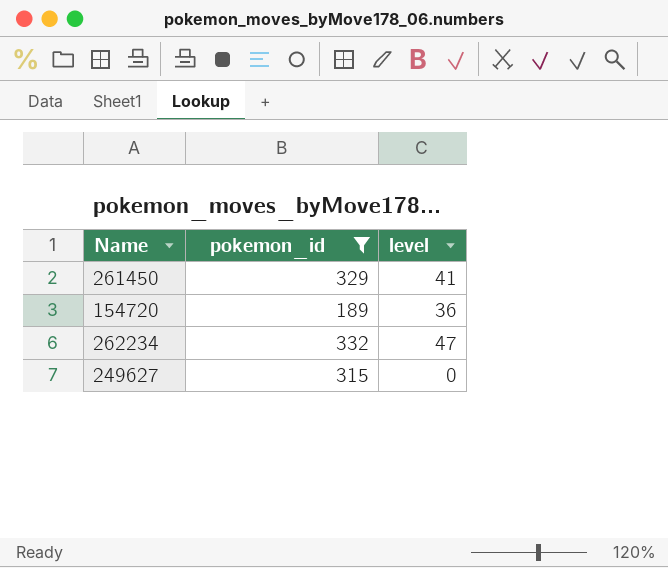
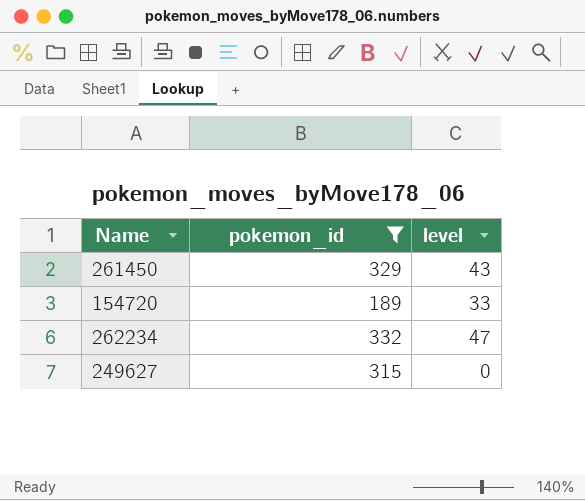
261450 | level: 41 -> 43
154720 | level: 36 -> 33

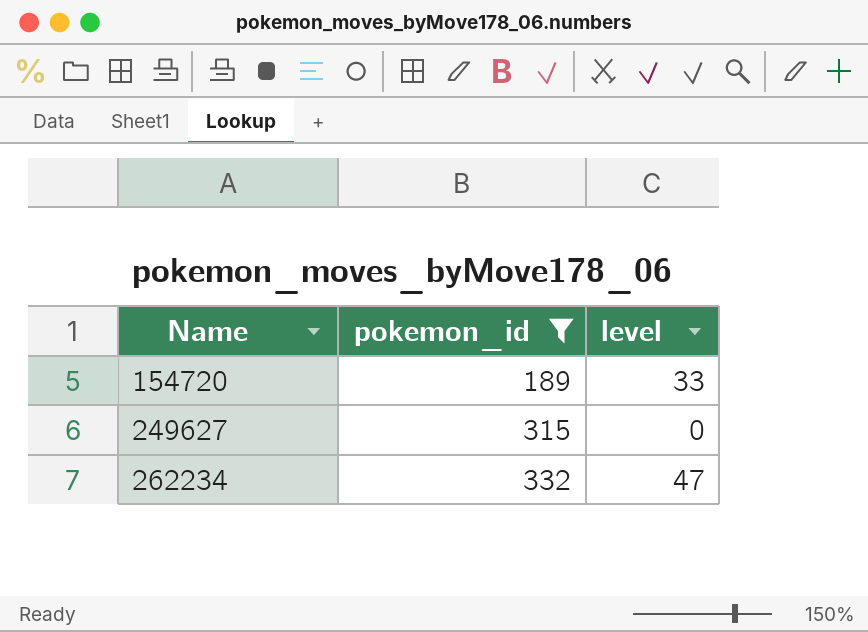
row order: none -> Name ascending
row 261450: 329 | 43 -> none

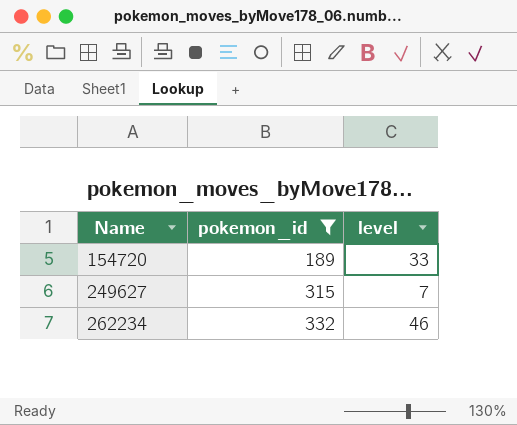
249627 | level: 0 -> 7
262234 | level: 47 -> 46

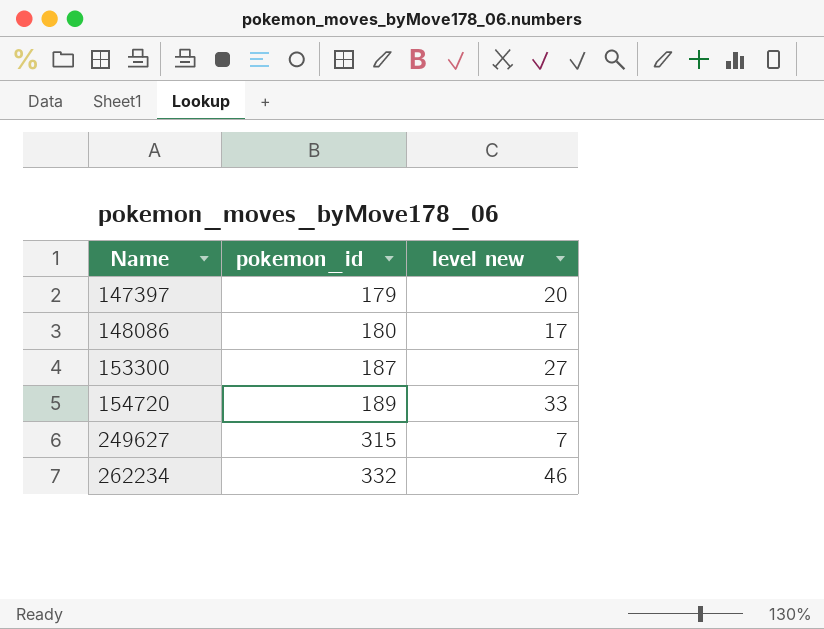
filter: pokemon_id >= 189 -> none
column name: level -> level new

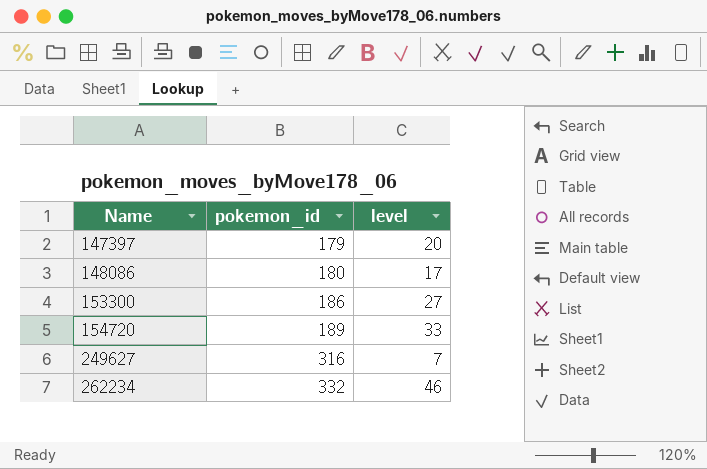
column name: level new -> level
153300 | pokemon_id: 187 -> 186
249627 | pokemon_id: 315 -> 316

